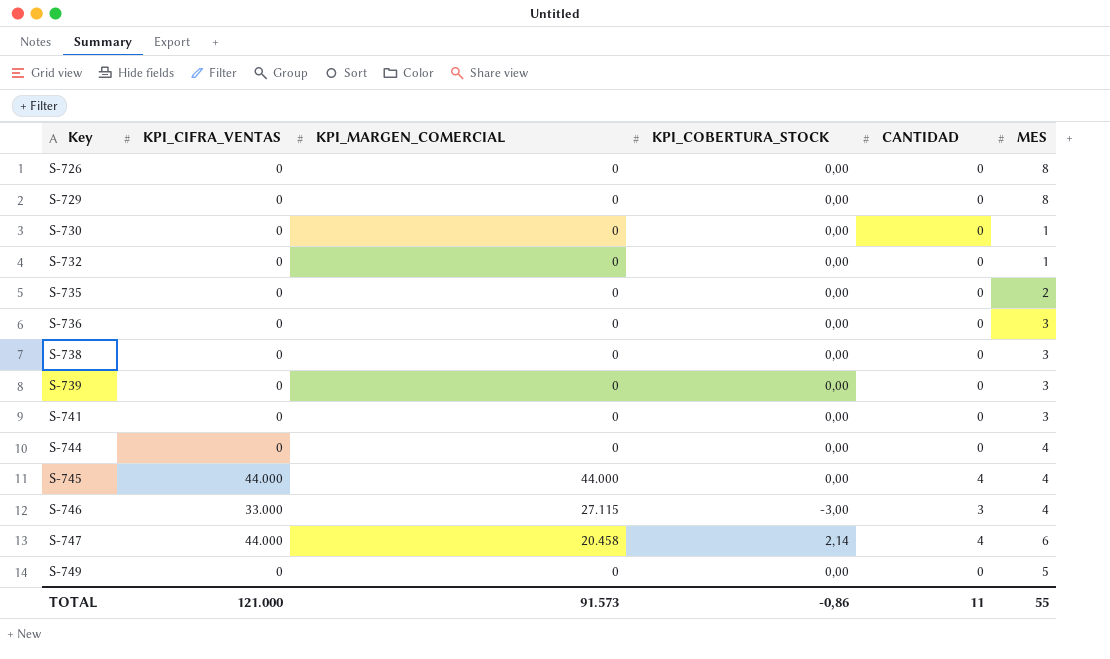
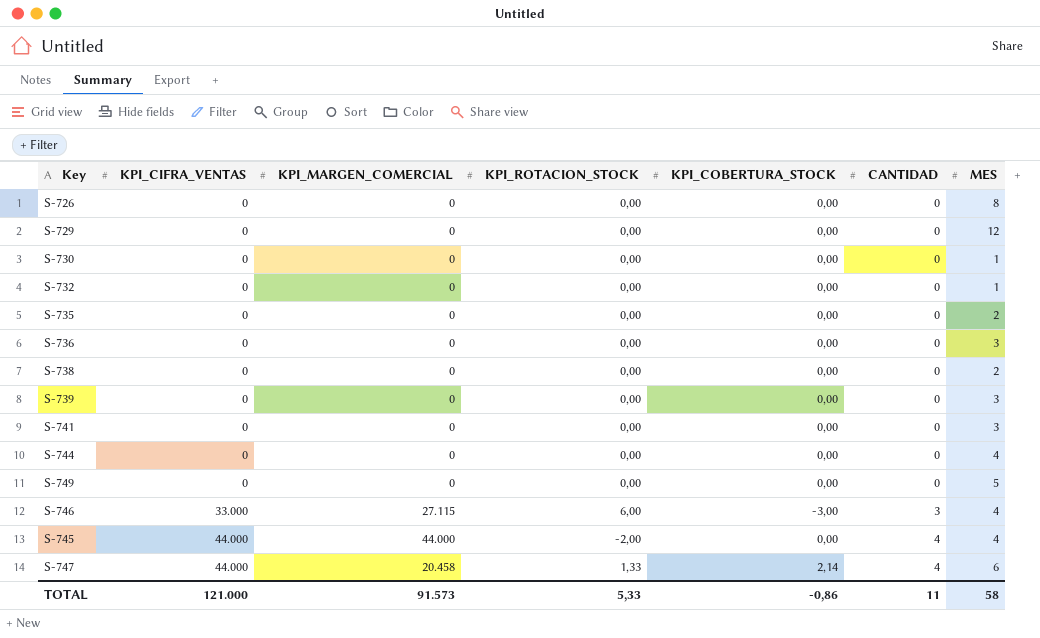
row order: Key ascending -> KPI_CIFRA_VENTAS ascending
column KPI_ROTACION_STOCK | position: none -> 4
S-729 | MES: 8 -> 12
S-738 | MES: 3 -> 2
TOTAL | MES: 55 -> 58

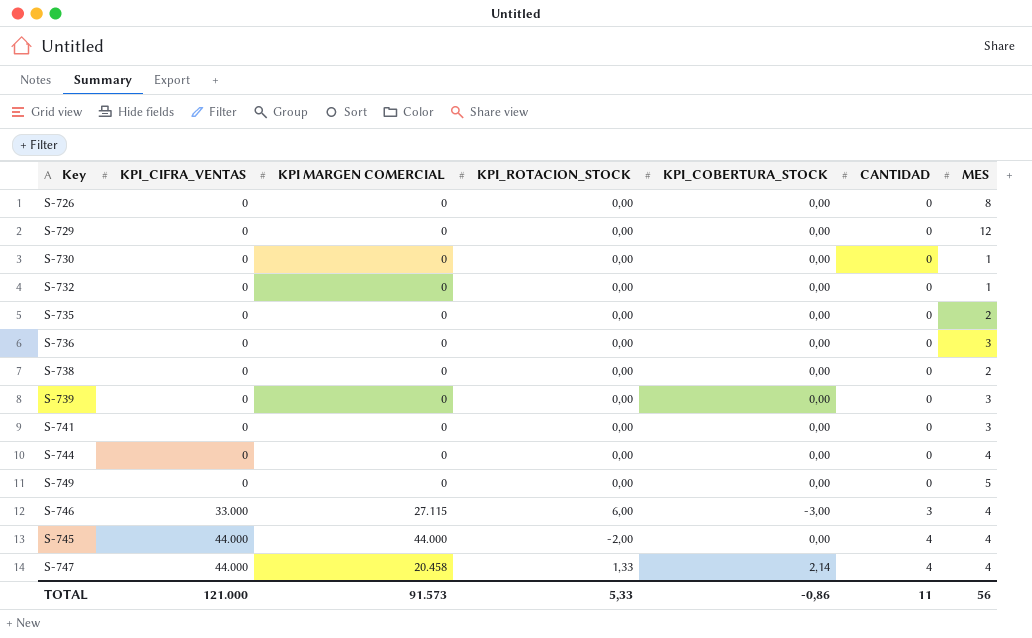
column name: KPI_MARGEN_COMERCIAL -> KPI MARGEN COMERCIAL
S-747 | MES: 6 -> 4
TOTAL | MES: 58 -> 56

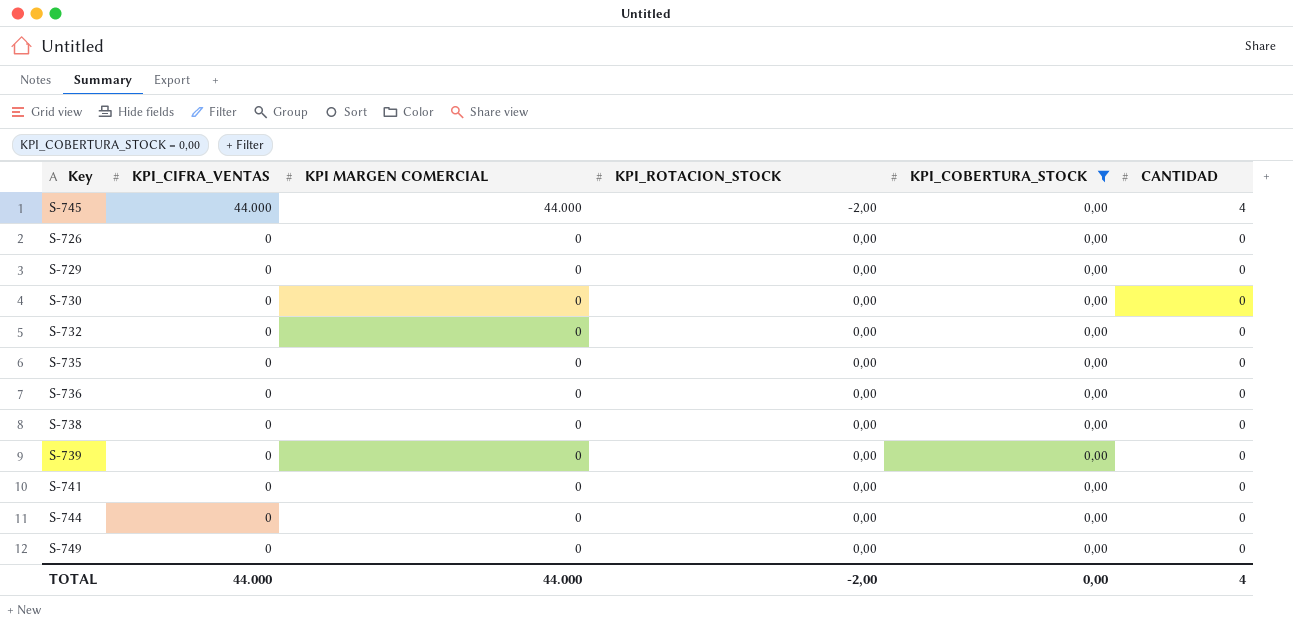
filter: none -> KPI_COBERTURA_STOCK = 0,00
row order: KPI_CIFRA_VENTAS ascending -> KPI_CIFRA_VENTAS descending
column MES | position: 7 -> none
TOTAL | KPI_CIFRA_VENTAS: 121.000 -> 44.000
TOTAL | KPI MARGEN COMERCIAL: 91.573 -> 44.000
TOTAL | KPI_ROTACION_STOCK: 5,33 -> -2,00
TOTAL | KPI_COBERTURA_STOCK: -0,86 -> 0,00
TOTAL | CANTIDAD: 11 -> 4

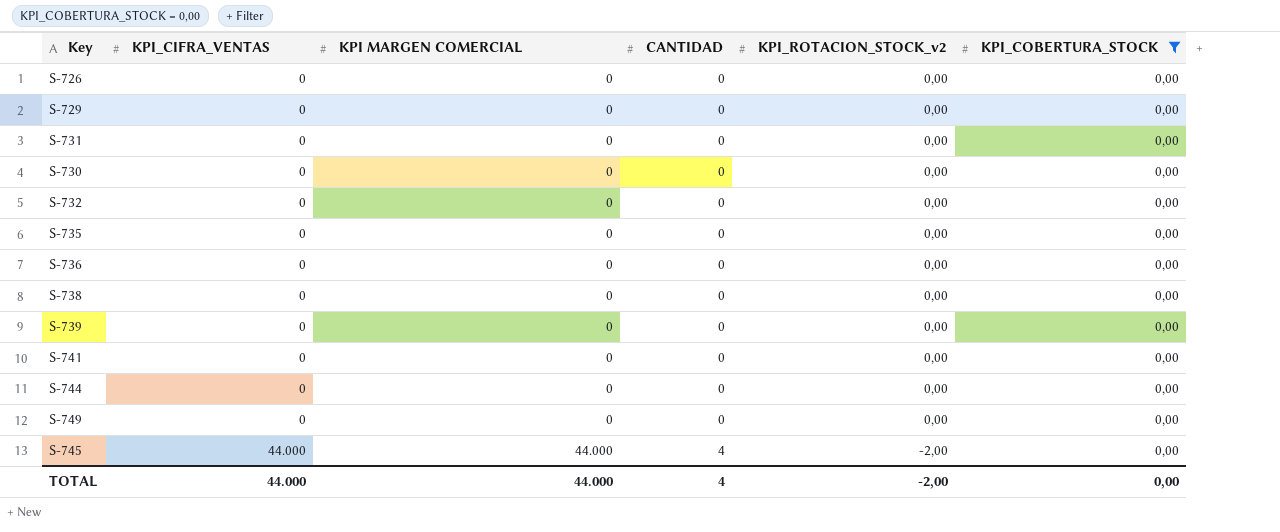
row order: KPI_CIFRA_VENTAS descending -> KPI_CIFRA_VENTAS ascending
column CANTIDAD | position: 6 -> 4
column name: KPI_ROTACION_STOCK -> KPI_ROTACION_STOCK_v2
row S-731: none -> 0 | 0 | 0 | 0,00 | 0,00

